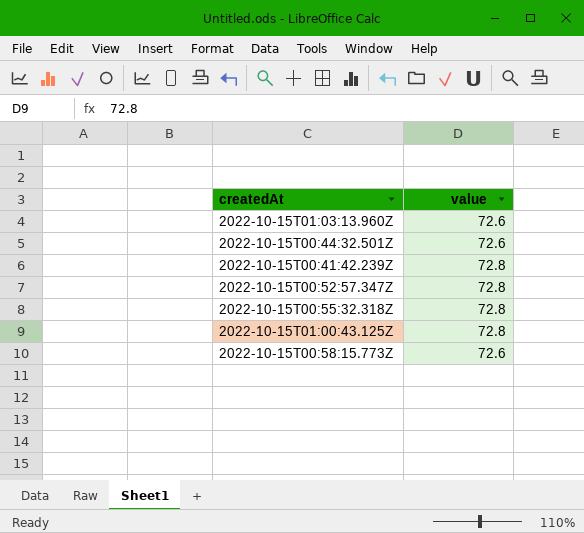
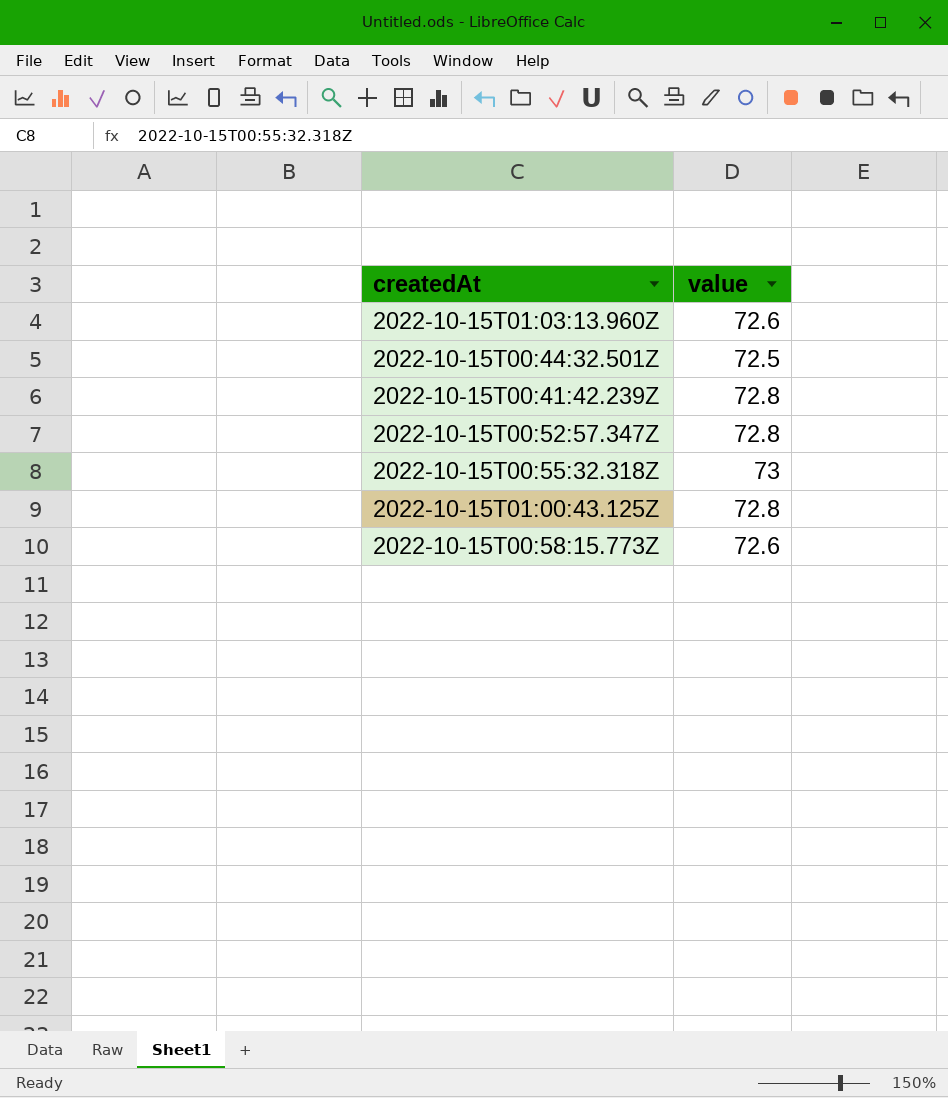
2022-10-15T00:44:32.501Z | value: 72.6 -> 72.5
2022-10-15T00:55:32.318Z | value: 72.8 -> 73

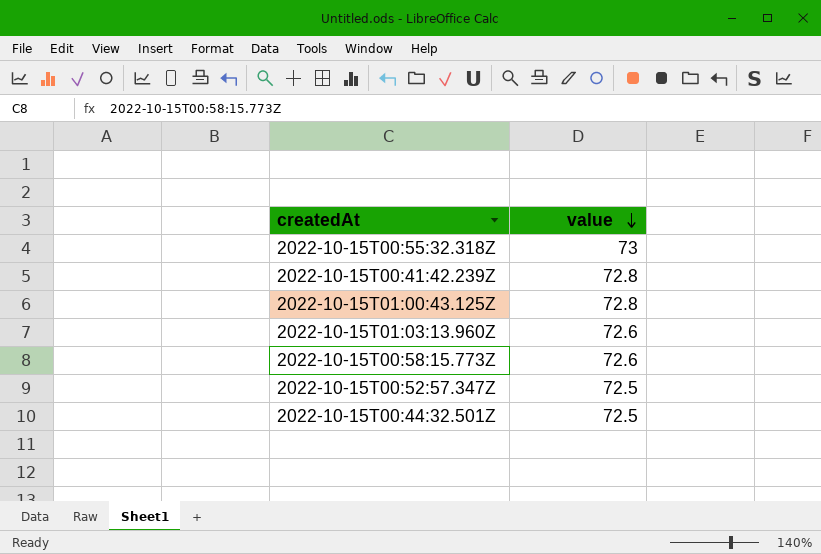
row order: none -> value descending
2022-10-15T00:52:57.347Z | value: 72.8 -> 72.5

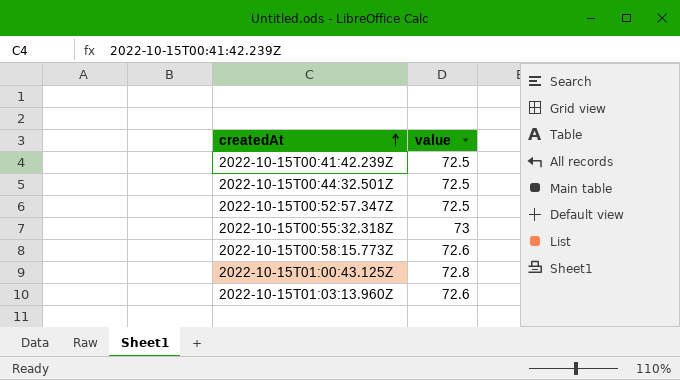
row order: value descending -> createdAt ascending
2022-10-15T00:41:42.239Z | value: 72.8 -> 72.5

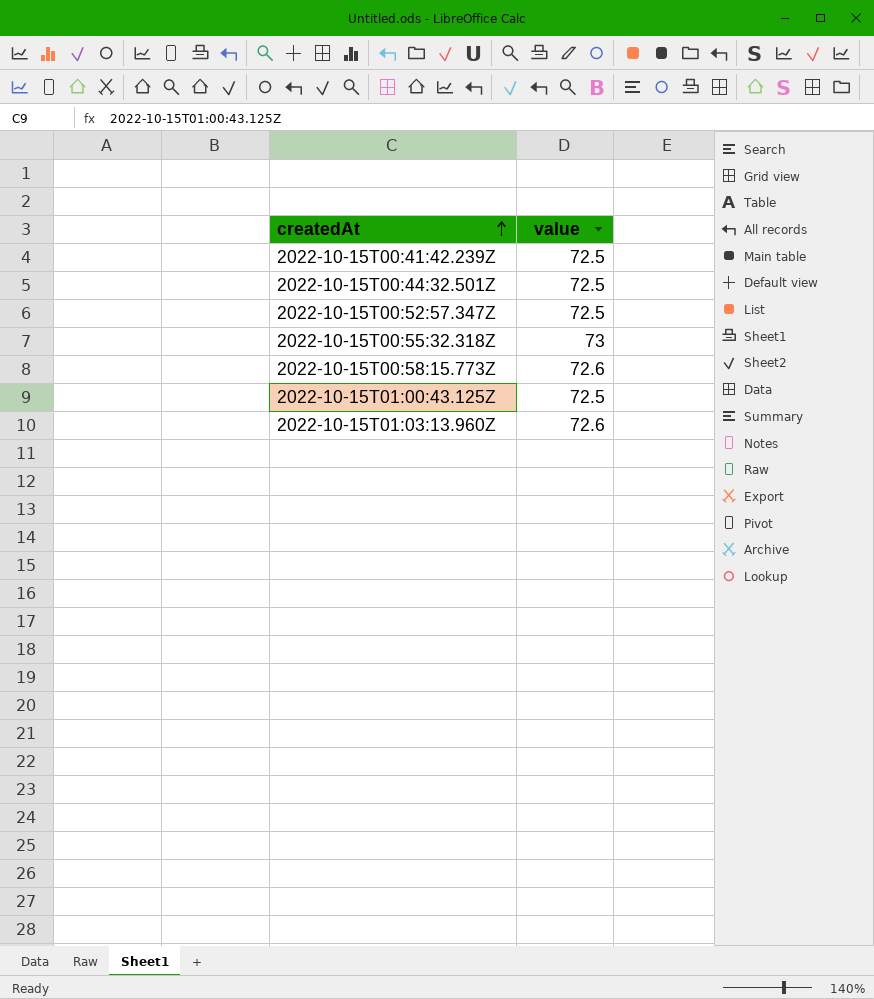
2022-10-15T01:00:43.125Z | value: 72.8 -> 72.5

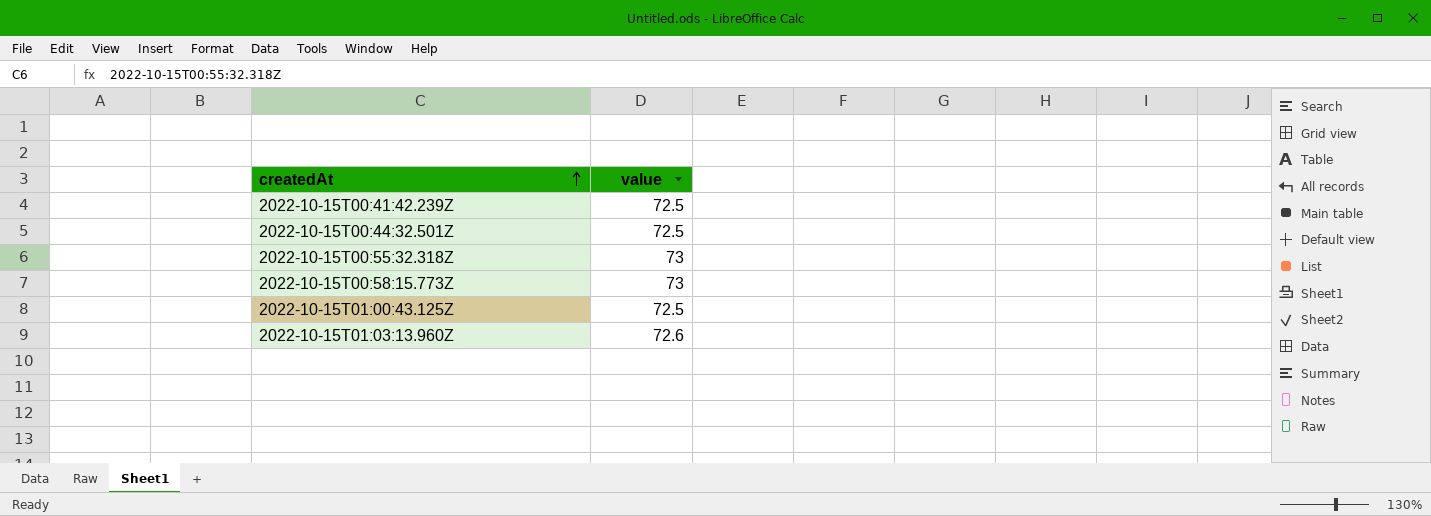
row 2022-10-15T00:52:57.347Z: 72.5 -> none
2022-10-15T00:58:15.773Z | value: 72.6 -> 73

